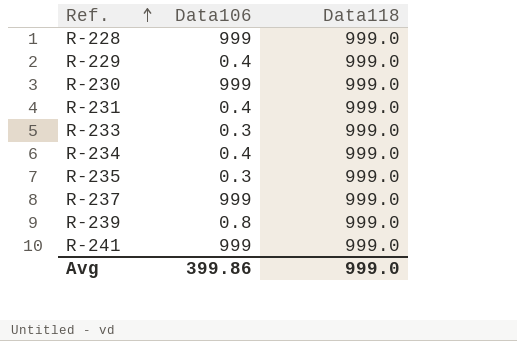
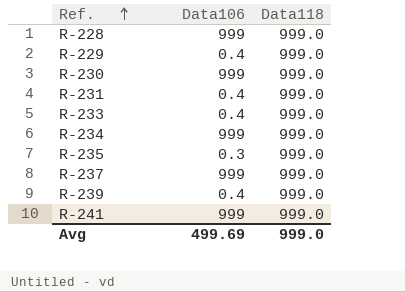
R-233 | Data106: 0.3 -> 0.4
R-234 | Data106: 0.4 -> 999
R-239 | Data106: 0.8 -> 0.4
Avg | Data106: 399.86 -> 499.69

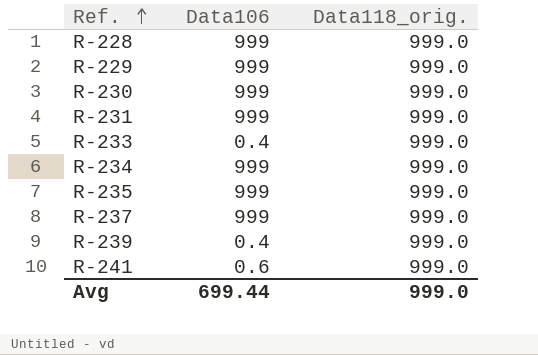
column name: Data118 -> Data118_orig.
R-229 | Data106: 0.4 -> 999
R-231 | Data106: 0.4 -> 999
R-235 | Data106: 0.3 -> 999
R-241 | Data106: 999 -> 0.6
Avg | Data106: 499.69 -> 699.44

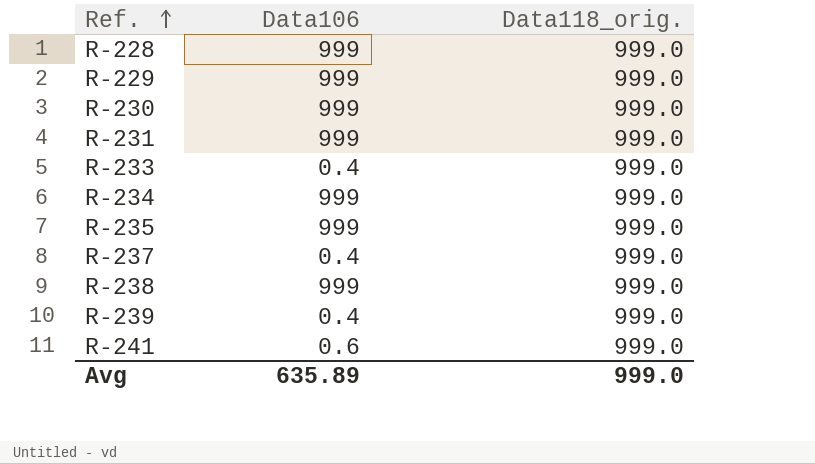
R-237 | Data106: 999 -> 0.4
row R-238: none -> 999 | 999.0
Avg | Data106: 699.44 -> 635.89

